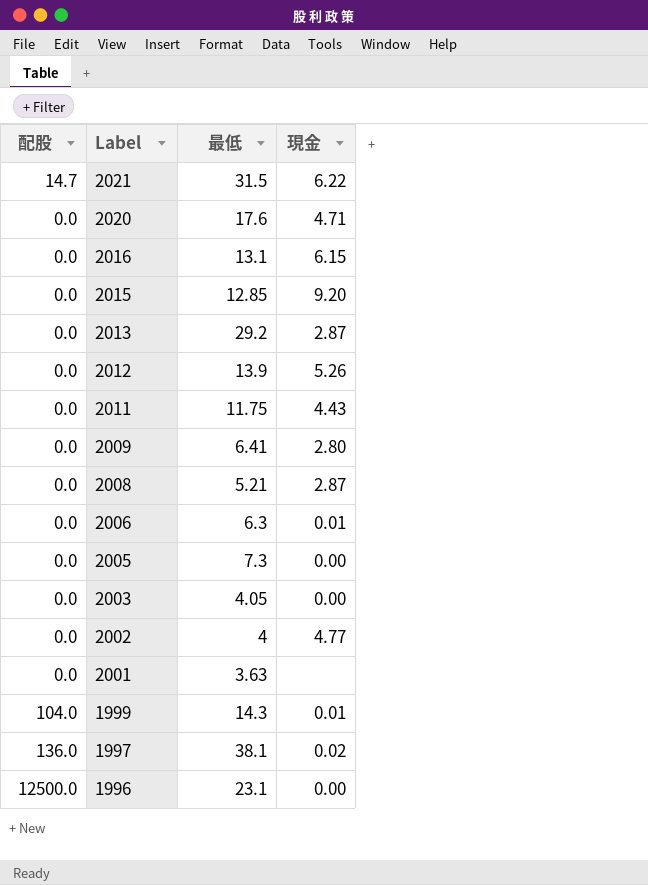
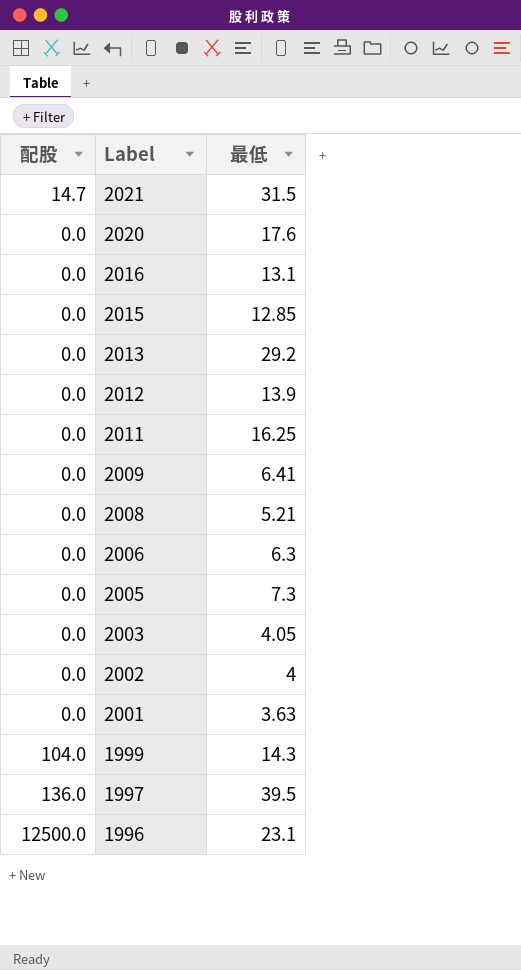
column 現金 | position: 4 -> none
2011 | 最低: 11.75 -> 16.25
1997 | 最低: 38.1 -> 39.5

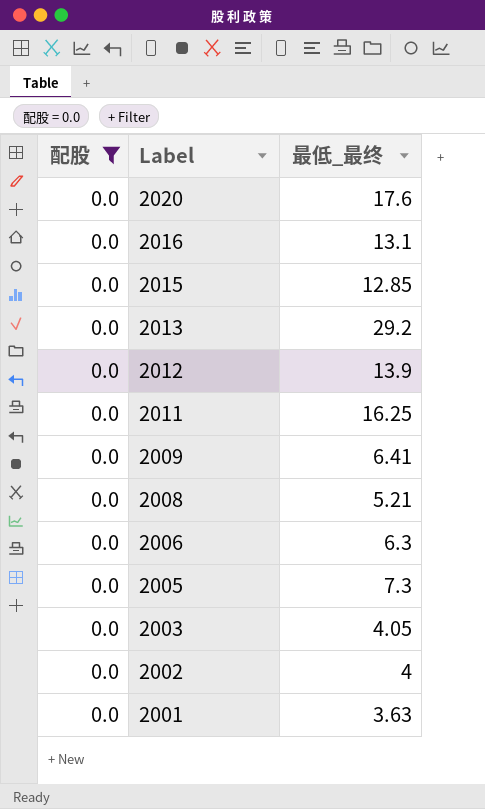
filter: none -> 配股 = 0.0
column name: 最低 -> 最低_最终

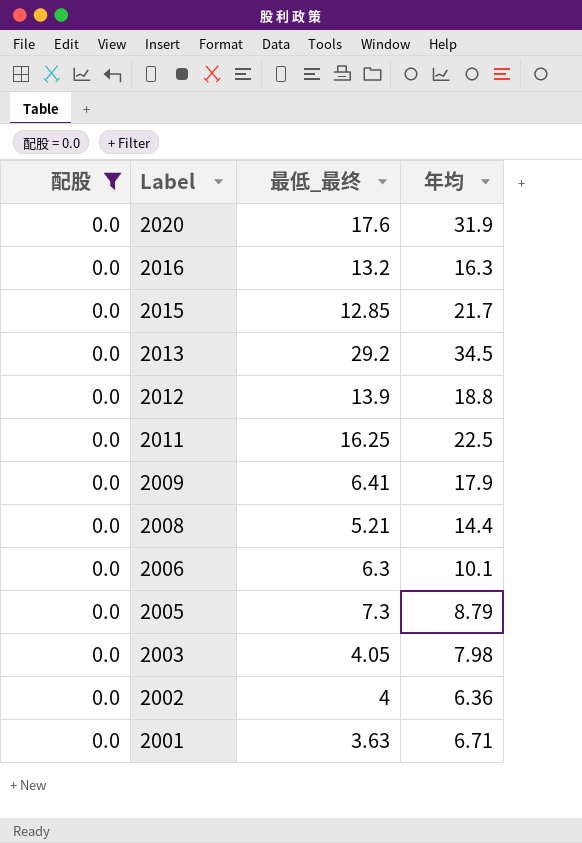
column 年均 | position: none -> 4
2016 | 最低_最终: 13.1 -> 13.2

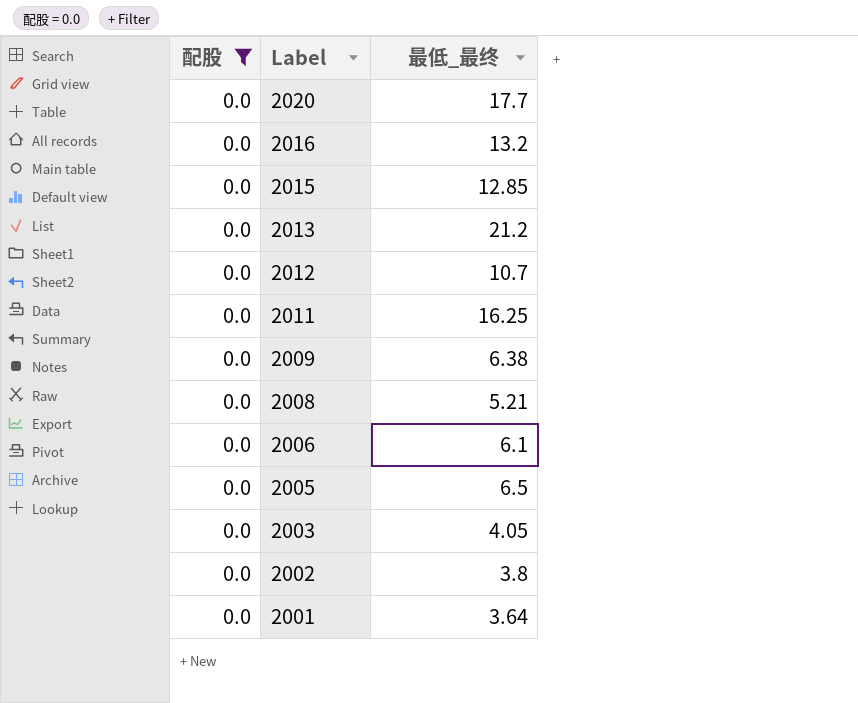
column 年均 | position: 4 -> none
2020 | 最低_最终: 17.6 -> 17.7
2013 | 最低_最终: 29.2 -> 21.2
2012 | 最低_最终: 13.9 -> 10.7
2009 | 最低_最终: 6.41 -> 6.38
2006 | 最低_最终: 6.3 -> 6.1
2005 | 最低_最终: 7.3 -> 6.5
2002 | 最低_最终: 4 -> 3.8
2001 | 最低_最终: 3.63 -> 3.64

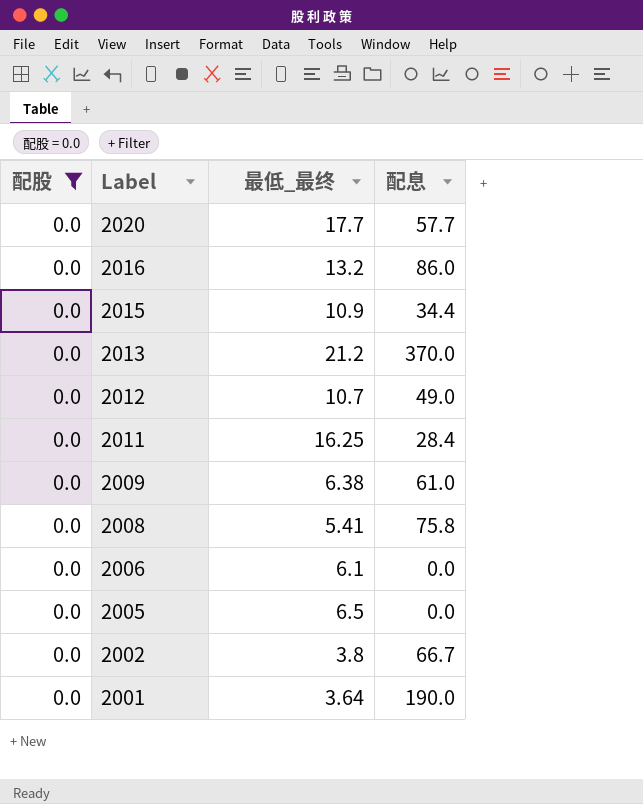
column 配息 | position: none -> 4
row 2003: 0.0 | 4.05 -> none
2015 | 最低_最终: 12.85 -> 10.9
2008 | 最低_最终: 5.21 -> 5.41

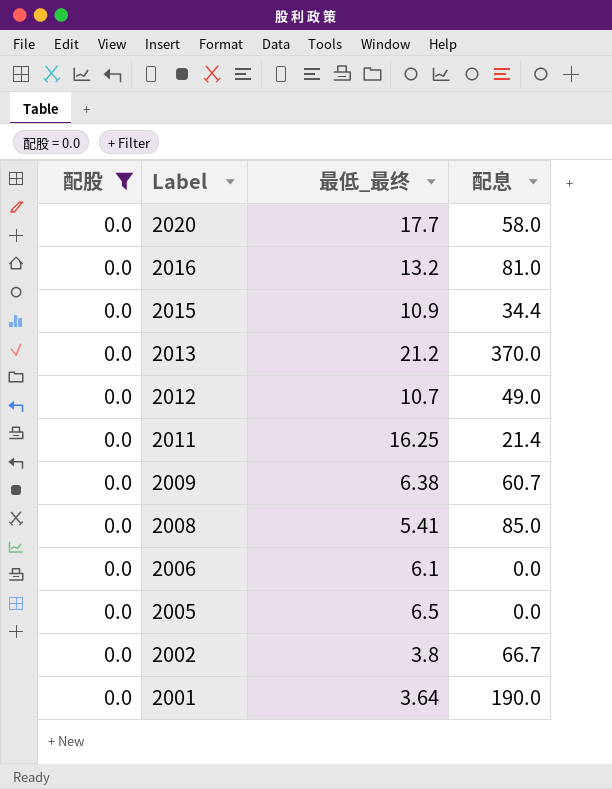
2020 | 配息: 57.7 -> 58.0
2016 | 配息: 86.0 -> 81.0
2011 | 配息: 28.4 -> 21.4
2009 | 配息: 61.0 -> 60.7
2008 | 配息: 75.8 -> 85.0

